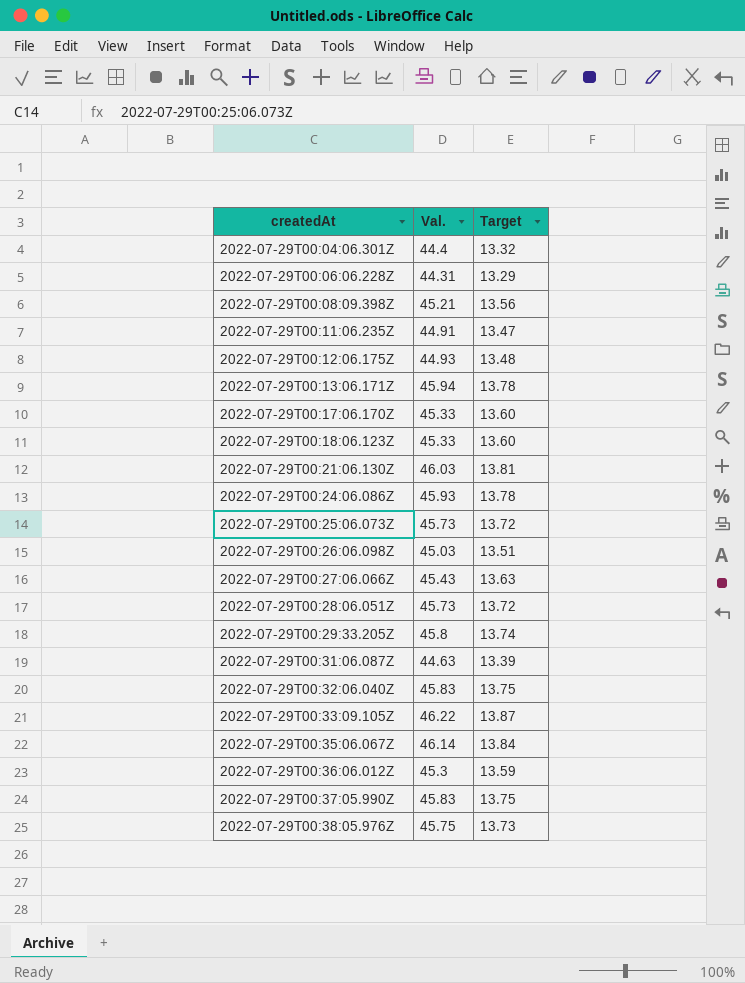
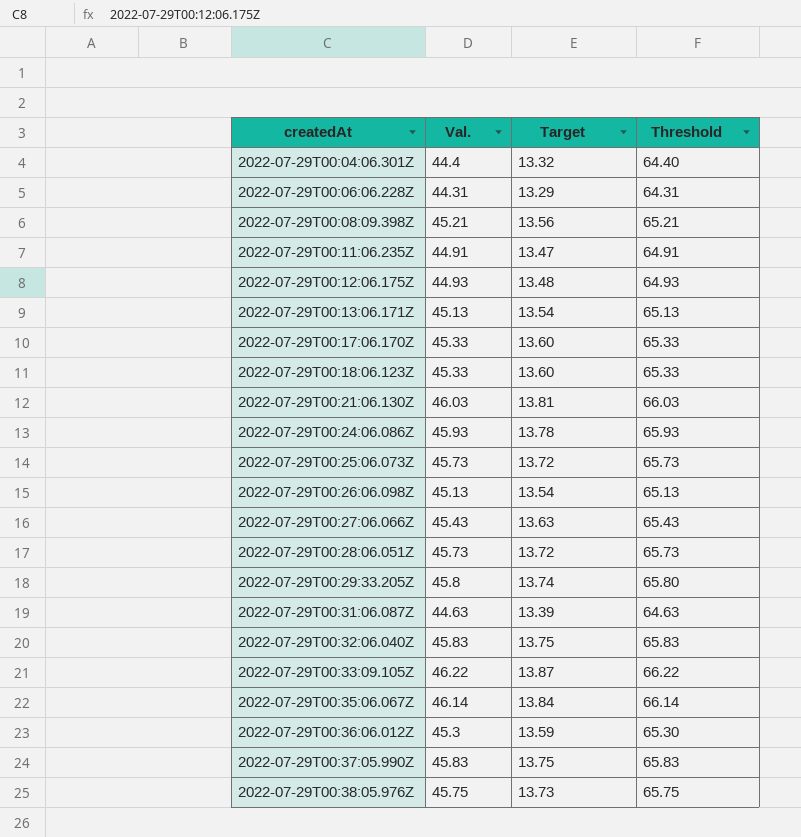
column Threshold | formula: none -> [Val.] + 20
2022-07-29T00:13:06.171Z | Val.: 45.94 -> 45.13
2022-07-29T00:13:06.171Z | Target: 13.78 -> 13.54
2022-07-29T00:26:06.098Z | Val.: 45.03 -> 45.13
2022-07-29T00:26:06.098Z | Target: 13.51 -> 13.54

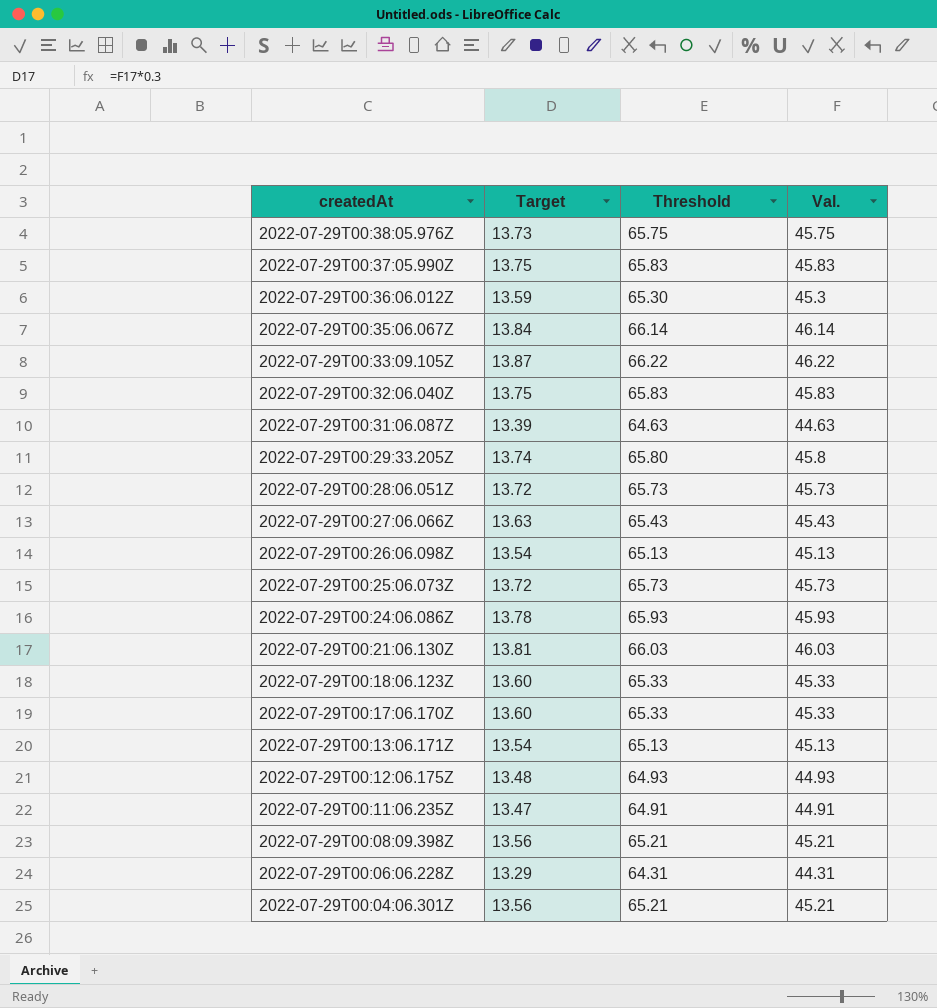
row order: createdAt ascending -> createdAt descending
column Val. | position: 2 -> 4
2022-07-29T00:04:06.301Z | Target: 13.32 -> 13.56
2022-07-29T00:04:06.301Z | Threshold: 64.40 -> 65.21
2022-07-29T00:04:06.301Z | Val.: 44.4 -> 45.21

